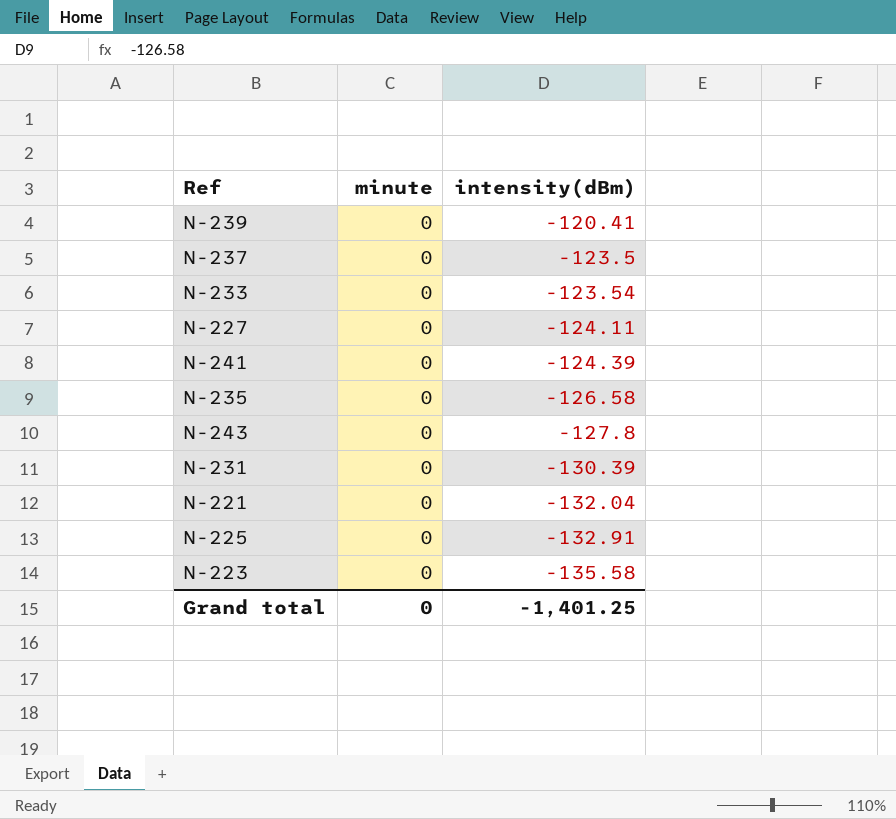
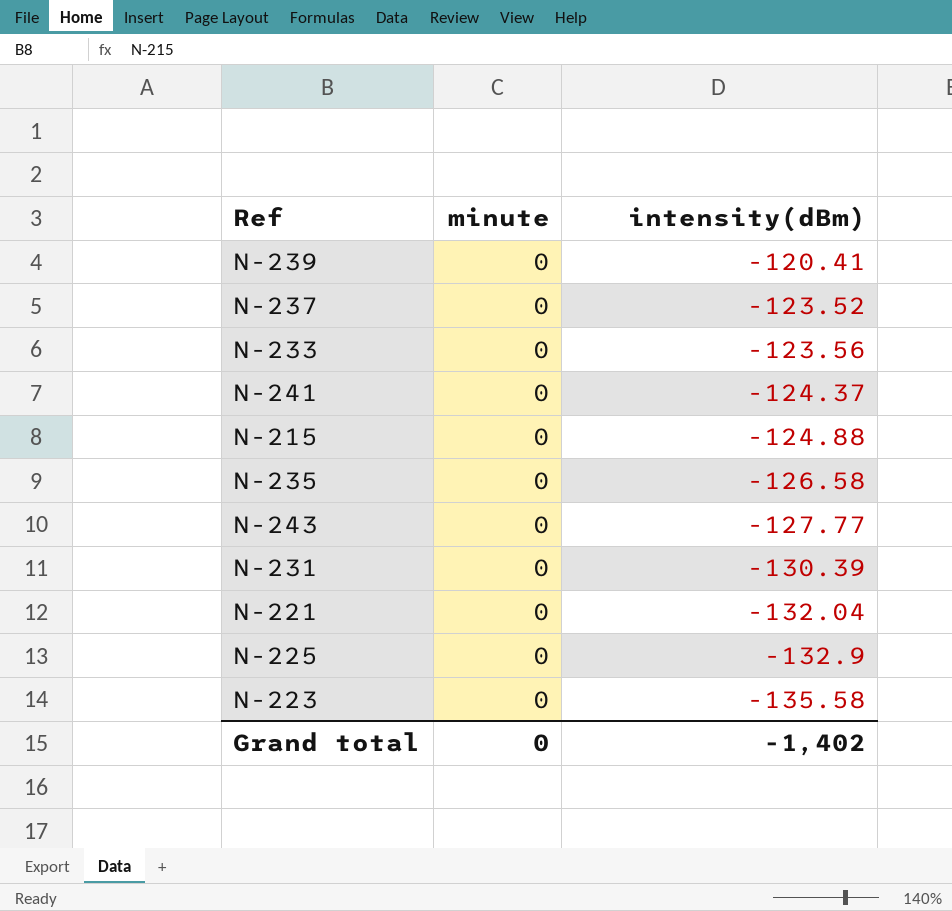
row N-227: 0 | -124.11 -> none
N-237 | intensity(dBm): -123.5 -> -123.52
N-233 | intensity(dBm): -123.54 -> -123.56
N-241 | intensity(dBm): -124.39 -> -124.37
row N-215: none -> 0 | -124.88
N-243 | intensity(dBm): -127.8 -> -127.77
N-225 | intensity(dBm): -132.91 -> -132.9
Grand total | intensity(dBm): -1,401.25 -> -1,402

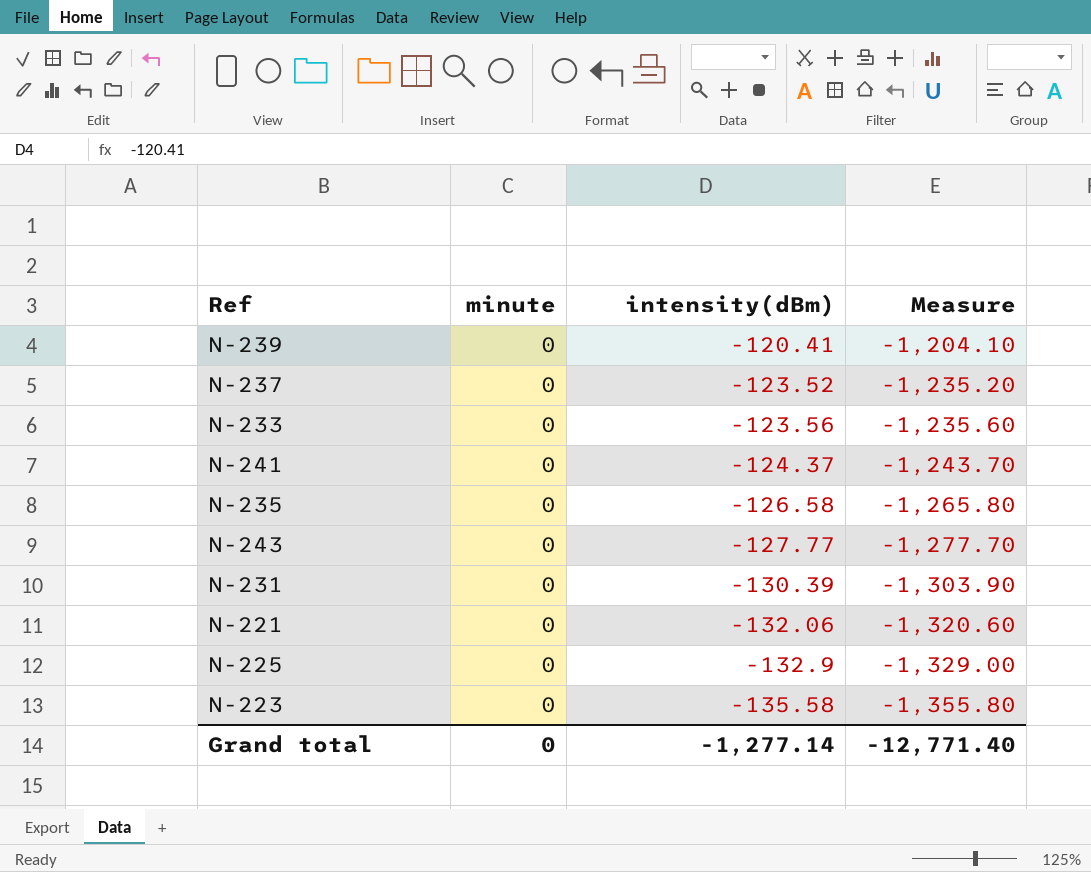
column Measure | formula: none -> [intensity(dBm)] * 10
row N-215: 0 | -124.88 -> none
N-221 | intensity(dBm): -132.04 -> -132.06
Grand total | intensity(dBm): -1,402 -> -1,277.14

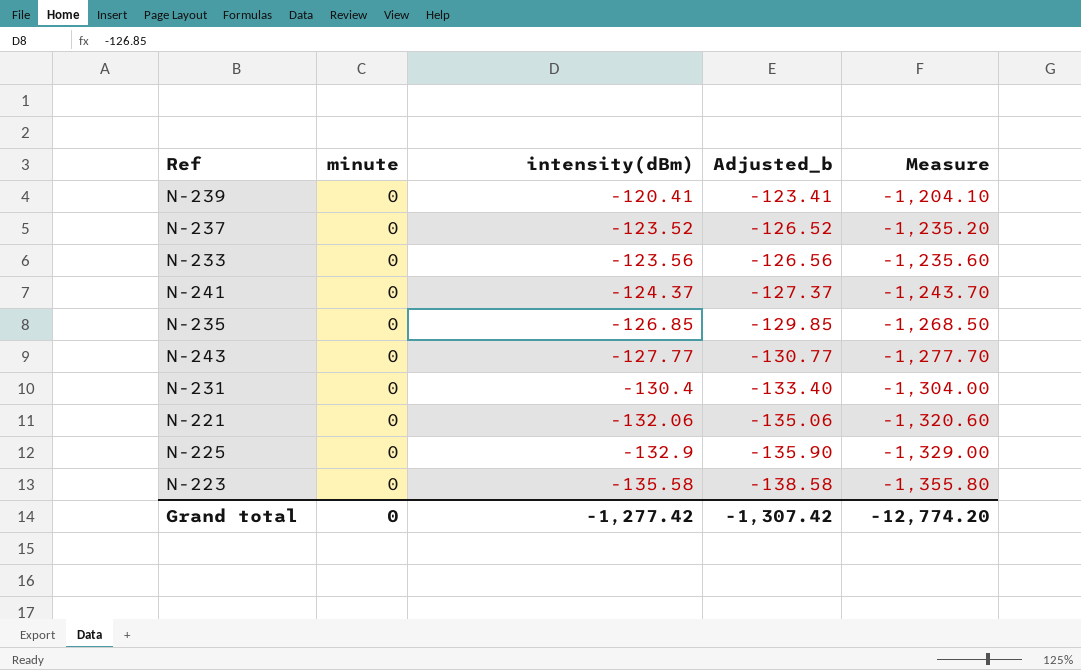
column Adjusted_b | formula: none -> [intensity(dBm)] - 3
N-235 | intensity(dBm): -126.58 -> -126.85
N-235 | Measure: -1,265.80 -> -1,268.50
N-231 | intensity(dBm): -130.39 -> -130.4
N-231 | Measure: -1,303.90 -> -1,304.00
Grand total | intensity(dBm): -1,277.14 -> -1,277.42
Grand total | Measure: -12,771.40 -> -12,774.20

